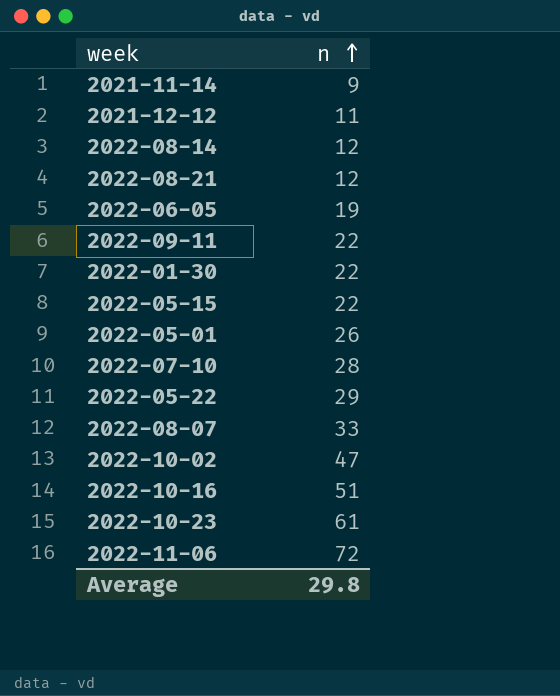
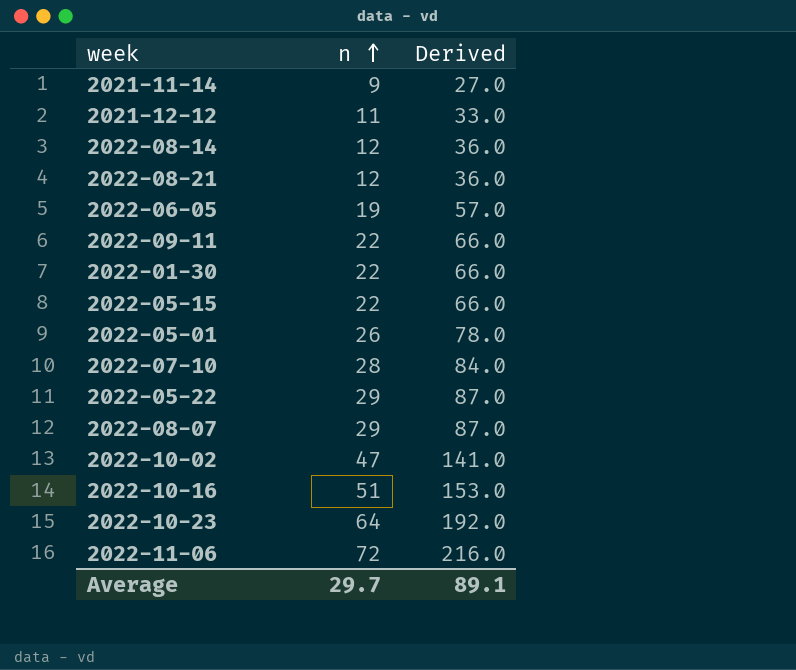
column Derived | formula: none -> [n] * 3
2022-08-07 | n: 33 -> 29
2022-10-23 | n: 61 -> 64
Average | n: 29.8 -> 29.7

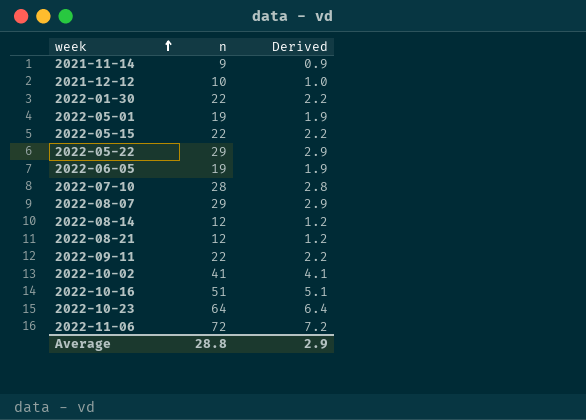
row order: n ascending -> week ascending
column Derived | formula: [n] * 3 -> [n] * 0.1
2021-12-12 | n: 11 -> 10
2022-05-01 | n: 26 -> 19
2022-10-02 | n: 47 -> 41
Average | n: 29.7 -> 28.8
Average | Derived: 89.1 -> 2.9

